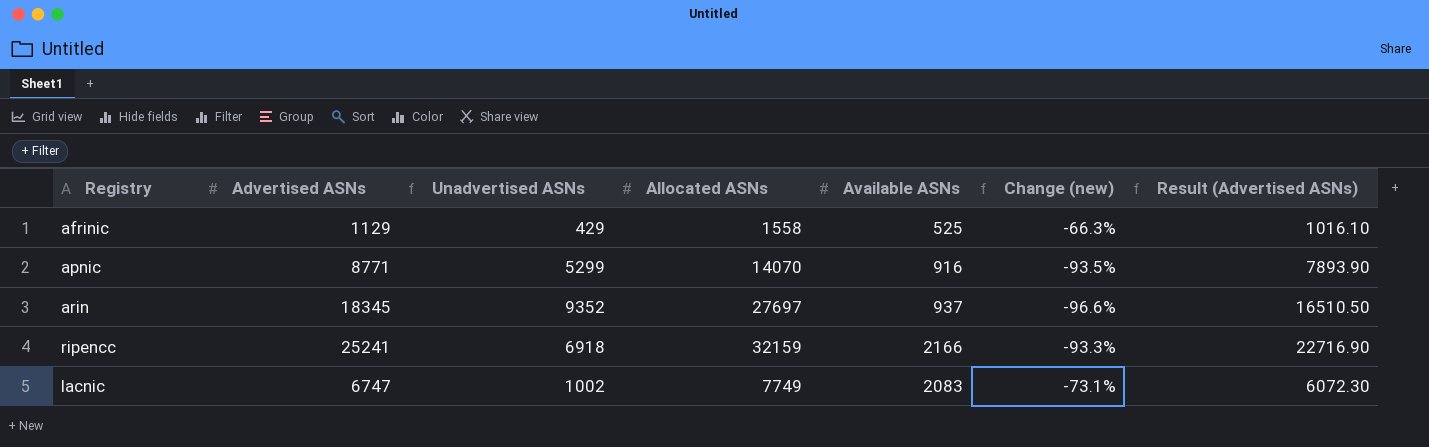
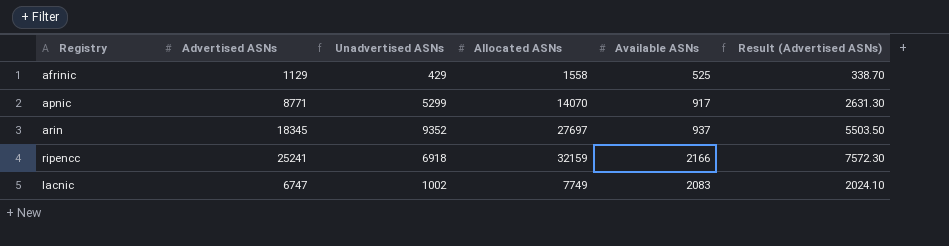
column Change (new) | formula: ([Available ASNs] - [Allocated ASNs]) / [Allocated ASNs] -> none
column Result (Advertised ASNs) | formula: [Advertised ASNs] * 0.9 -> [Advertised ASNs] * 0.3
apnic | Available ASNs: 916 -> 917

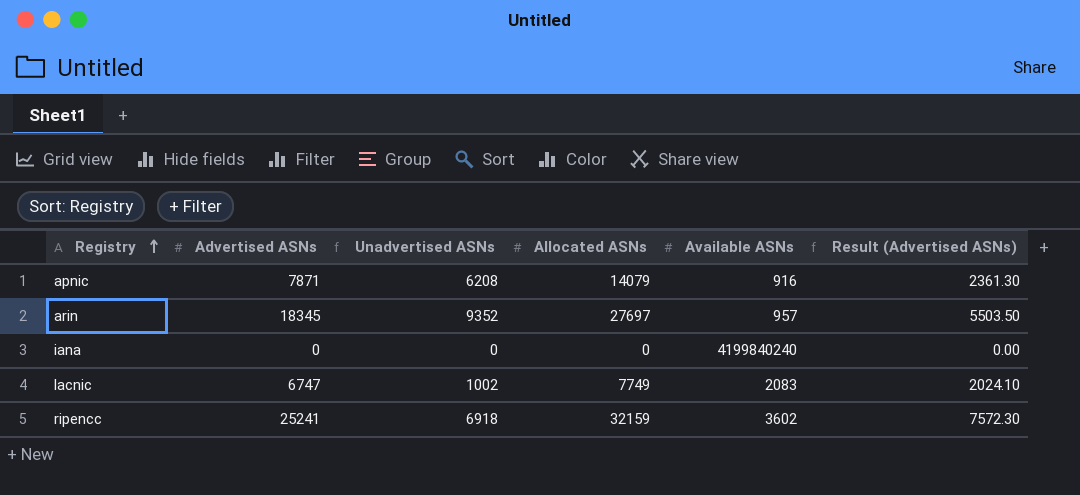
row order: none -> Registry ascending
row afrinic: 1129 | 429 | 1558 | 525 | 338.70 -> none
apnic | Advertised ASNs: 8771 -> 7871
apnic | Unadvertised ASNs: 5299 -> 6208
apnic | Allocated ASNs: 14070 -> 14079
apnic | Available ASNs: 917 -> 916
apnic | Result (Advertised ASNs): 2631.30 -> 2361.30
arin | Available ASNs: 937 -> 957
row iana: none -> 0 | 0 | 0 | 4199840240 | 0.00
ripencc | Available ASNs: 2166 -> 3602

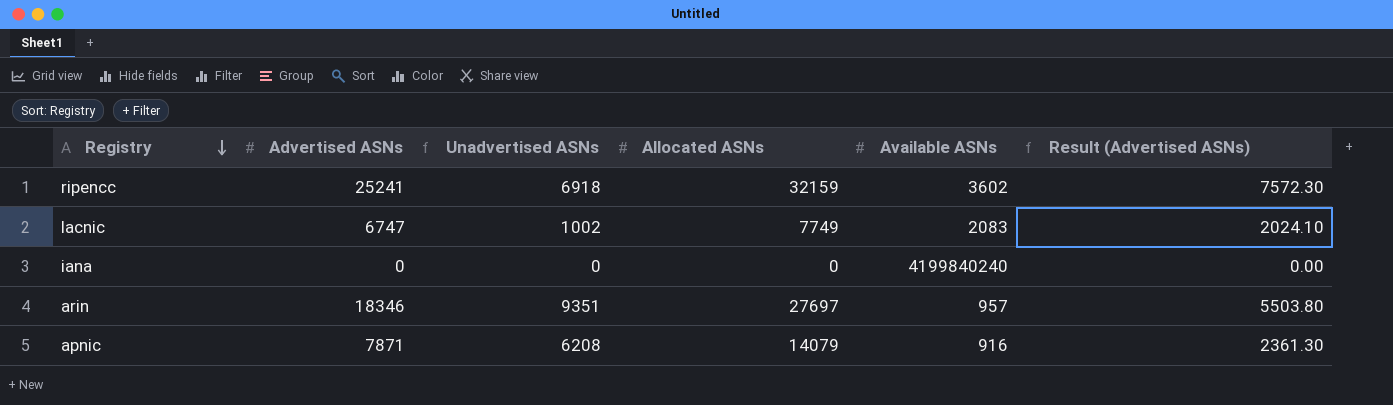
row order: Registry ascending -> Registry descending
arin | Advertised ASNs: 18345 -> 18346
arin | Unadvertised ASNs: 9352 -> 9351
arin | Result (Advertised ASNs): 5503.50 -> 5503.80

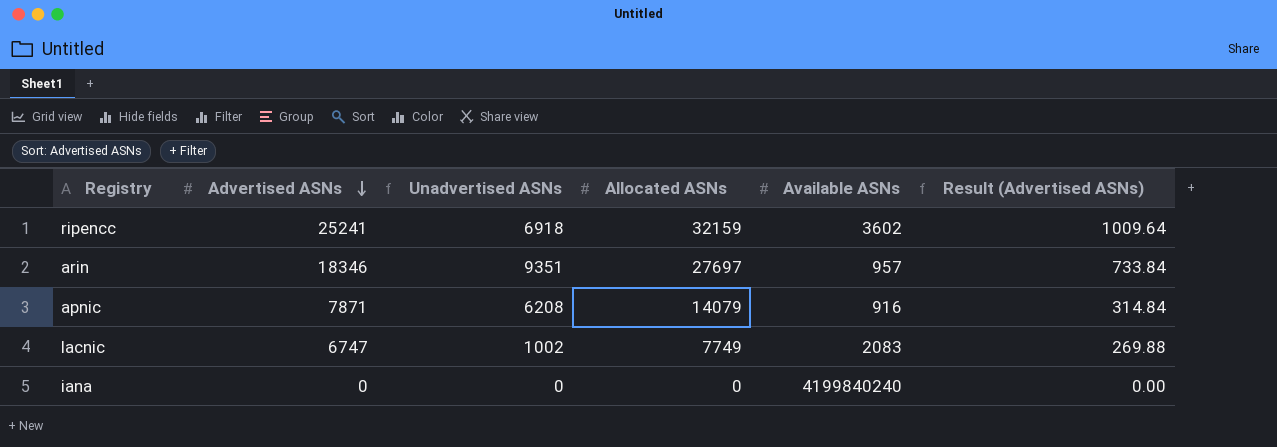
row order: Registry descending -> Advertised ASNs descending
column Result (Advertised ASNs) | formula: [Advertised ASNs] * 0.3 -> [Advertised ASNs] * 0.04

